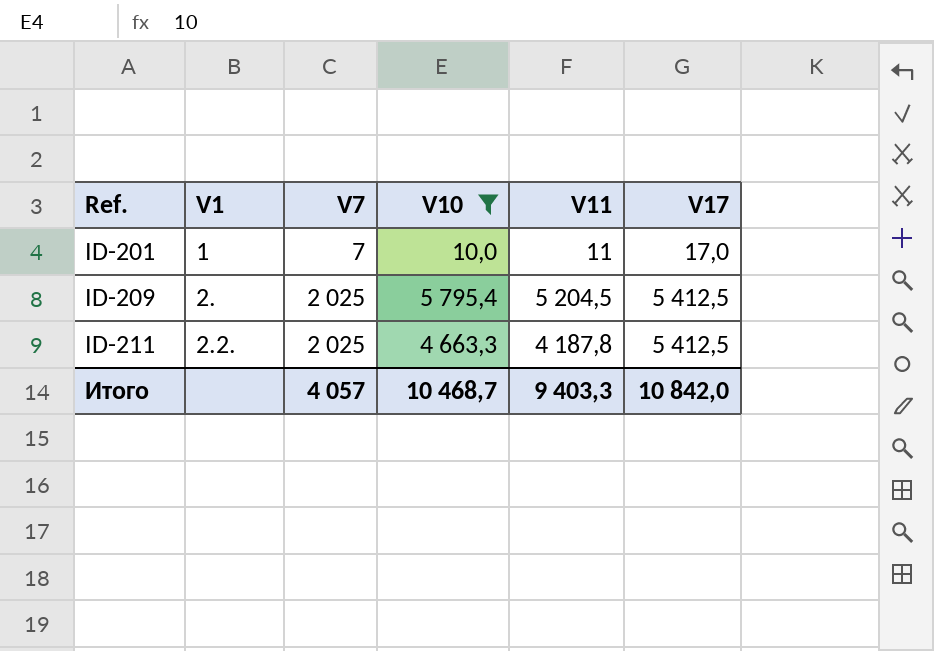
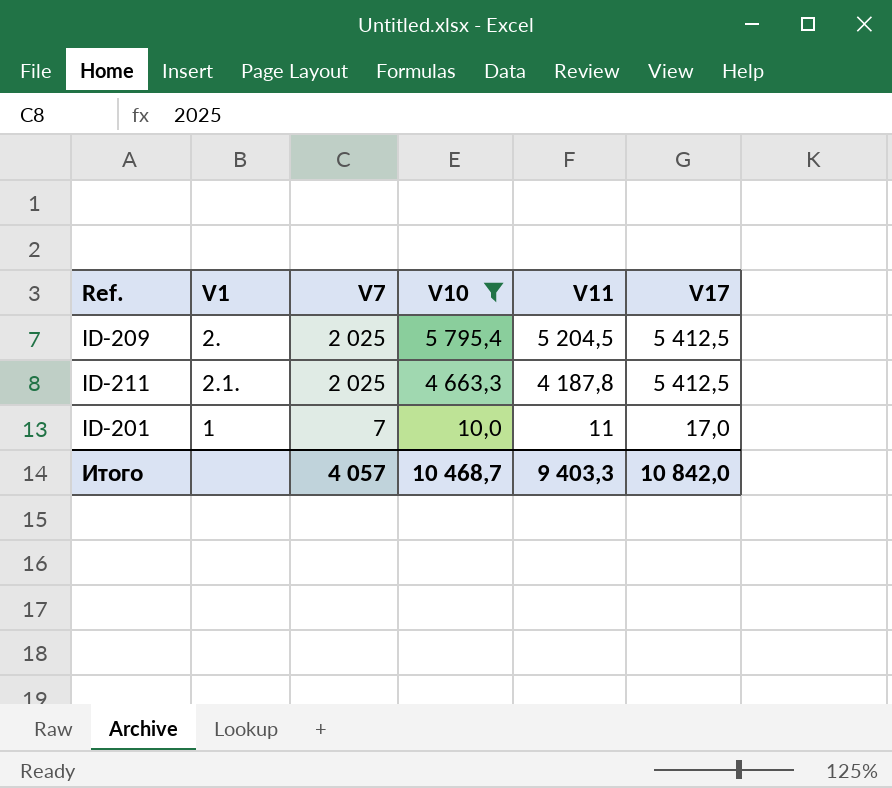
row order: Ref. ascending -> V7 descending
ID-211 | V1: 2.2. -> 2.1.

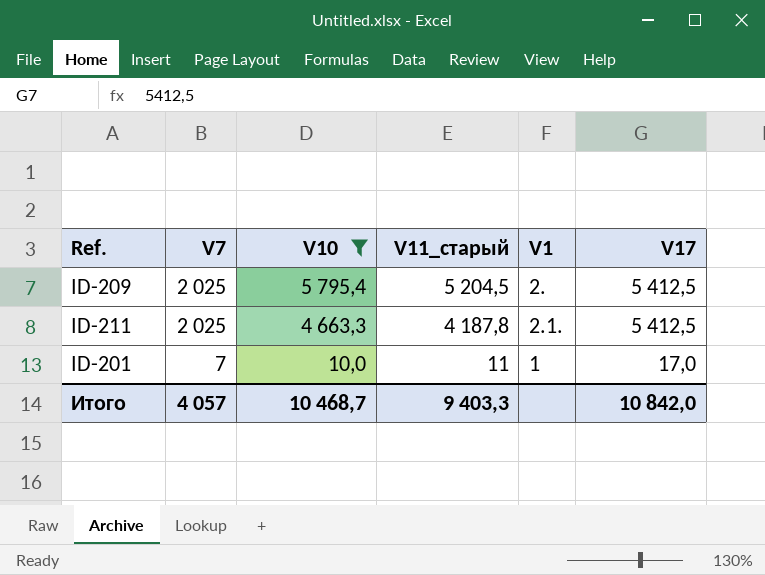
column name: V11 -> V11_старый
column V1 | position: 2 -> 5

